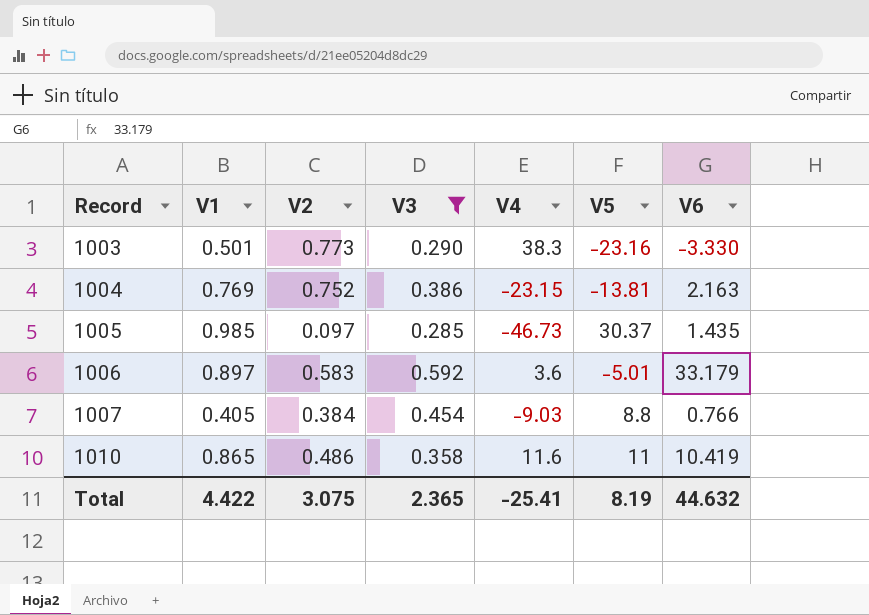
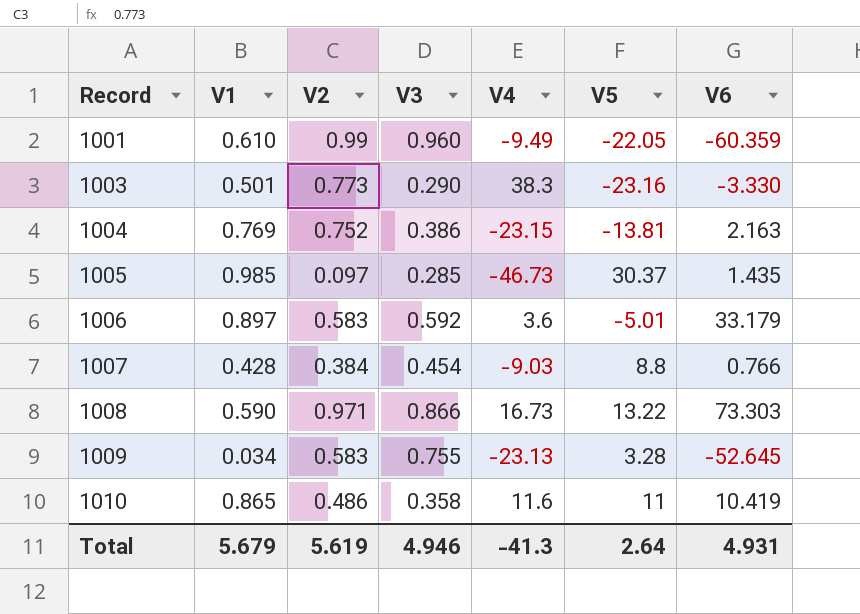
filter: V3 <= 0.592 -> none
1007 | V1: 0.405 -> 0.428
Total | V1: 4.422 -> 5.679
Total | V2: 3.075 -> 5.619
Total | V3: 2.365 -> 4.946
Total | V4: -25.41 -> -41.3
Total | V5: 8.19 -> 2.64
Total | V6: 44.632 -> 4.931

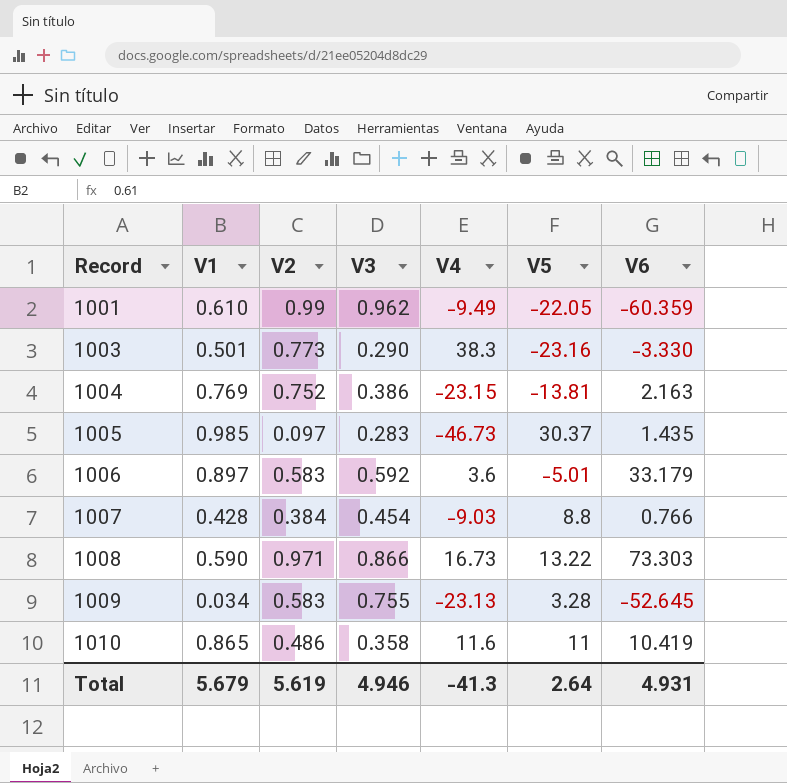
1001 | V3: 0.960 -> 0.962
1005 | V3: 0.285 -> 0.283

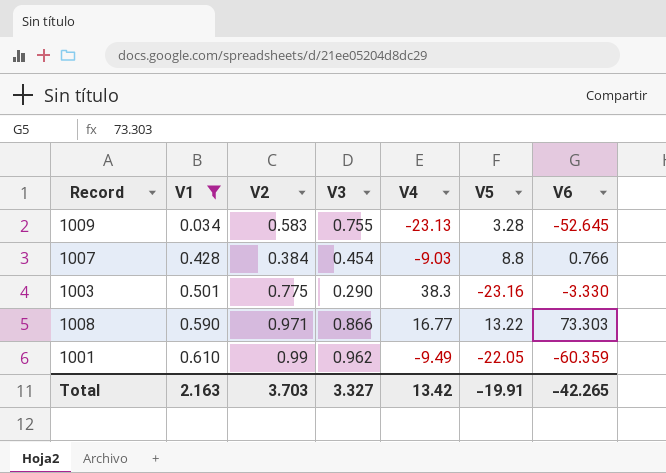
filter: none -> V1 <= 0.610
row order: Record ascending -> V1 ascending
1003 | V2: 0.773 -> 0.775
1008 | V4: 16.73 -> 16.77
Total | V1: 5.679 -> 2.163
Total | V2: 5.619 -> 3.703
Total | V3: 4.946 -> 3.327
Total | V4: -41.3 -> 13.42
Total | V5: 2.64 -> -19.91
Total | V6: 4.931 -> -42.265

